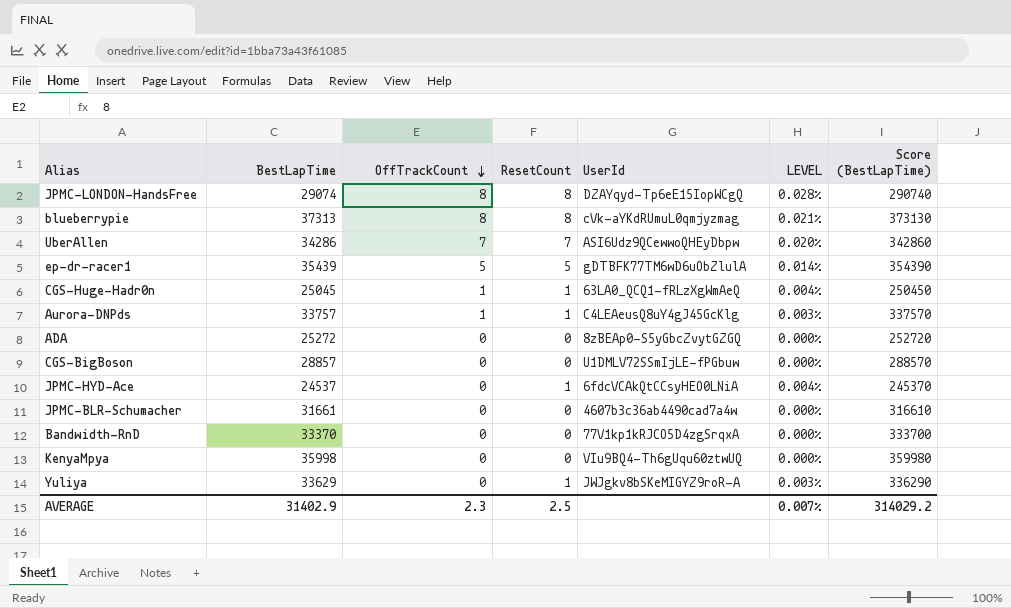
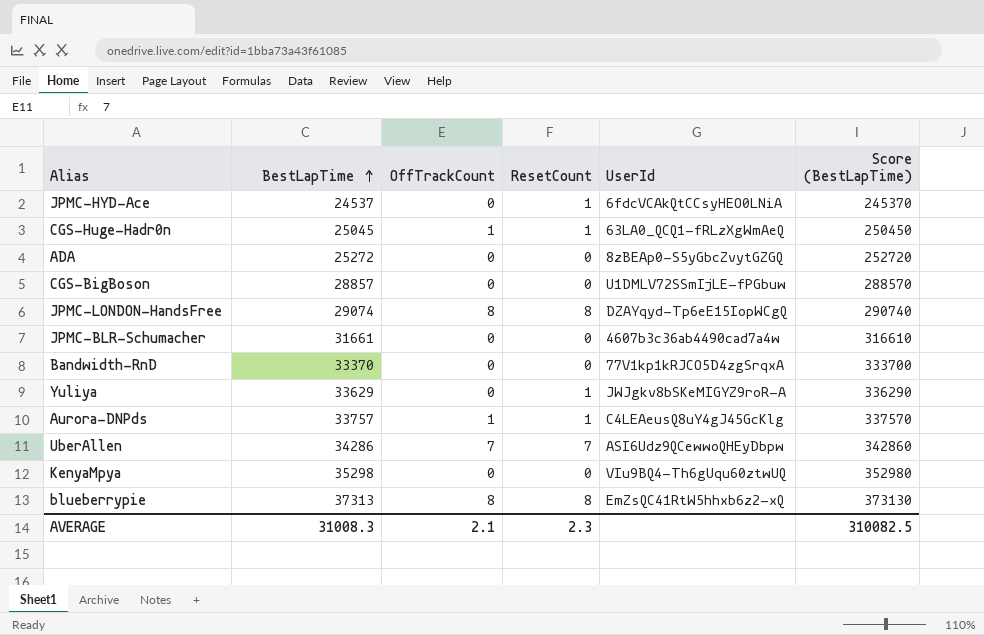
row order: OffTrackCount descending -> BestLapTime ascending
column LEVEL | formula: [ResetCount] / [BestLapTime] -> none
row ep-dr-racer1: 35439 | 5 | 5 | gDTBFK77TM6wD6uObZlulA | 0.014% | 354390 -> none
KenyaMpya | BestLapTime: 35998 -> 35298
KenyaMpya | Score (BestLapTime): 359980 -> 352980
blueberrypie | UserId: cVk-aYKdRUmuL0qmjyzmag -> EmZsQC41RtW5hhxb6z2-xQ
AVERAGE | BestLapTime: 31402.9 -> 31008.3
AVERAGE | OffTrackCount: 2.3 -> 2.1
AVERAGE | ResetCount: 2.5 -> 2.3
AVERAGE | Score (BestLapTime): 314029.2 -> 310082.5

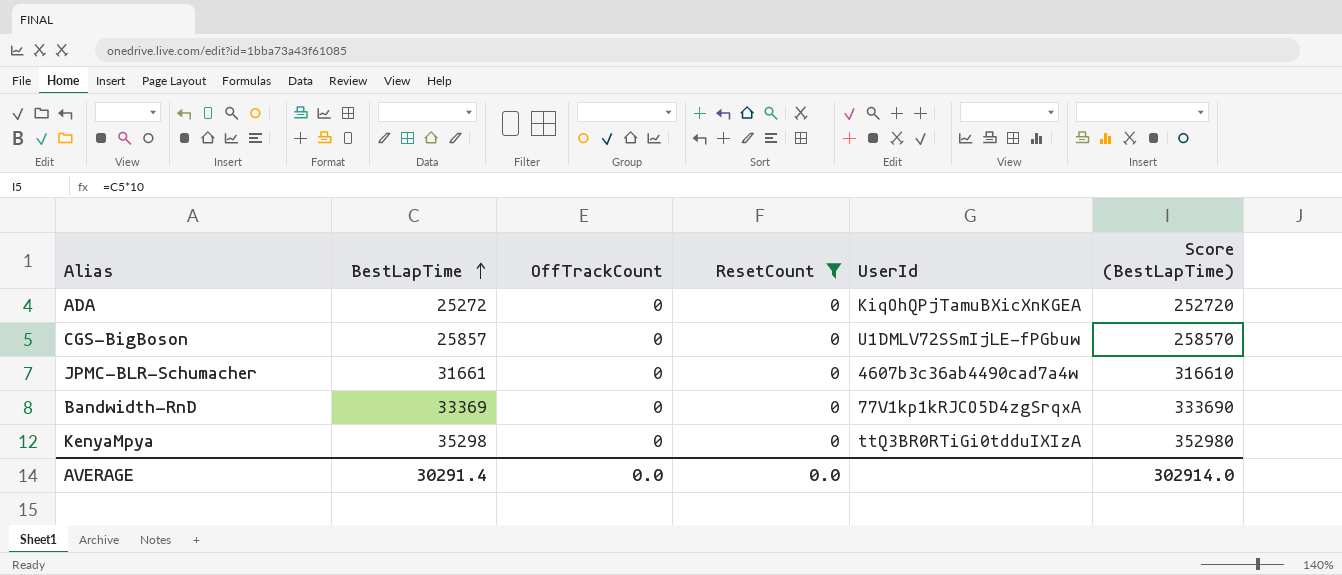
filter: none -> ResetCount = 0
ADA | UserId: 8zBEAp0-S5yGbcZvytGZGQ -> KiqOhQPjTamuBXicXnKGEA
CGS-BigBoson | BestLapTime: 28857 -> 25857
CGS-BigBoson | Score (BestLapTime): 288570 -> 258570
Bandwidth-RnD | BestLapTime: 33370 -> 33369
Bandwidth-RnD | Score (BestLapTime): 333700 -> 333690
KenyaMpya | UserId: VIu9BQ4-Th6gUqu60ztwUQ -> ttQ3BR0RTiGi0tdduIXIzA
AVERAGE | BestLapTime: 31008.3 -> 30291.4
AVERAGE | OffTrackCount: 2.1 -> 0.0
AVERAGE | ResetCount: 2.3 -> 0.0
AVERAGE | Score (BestLapTime): 310082.5 -> 302914.0

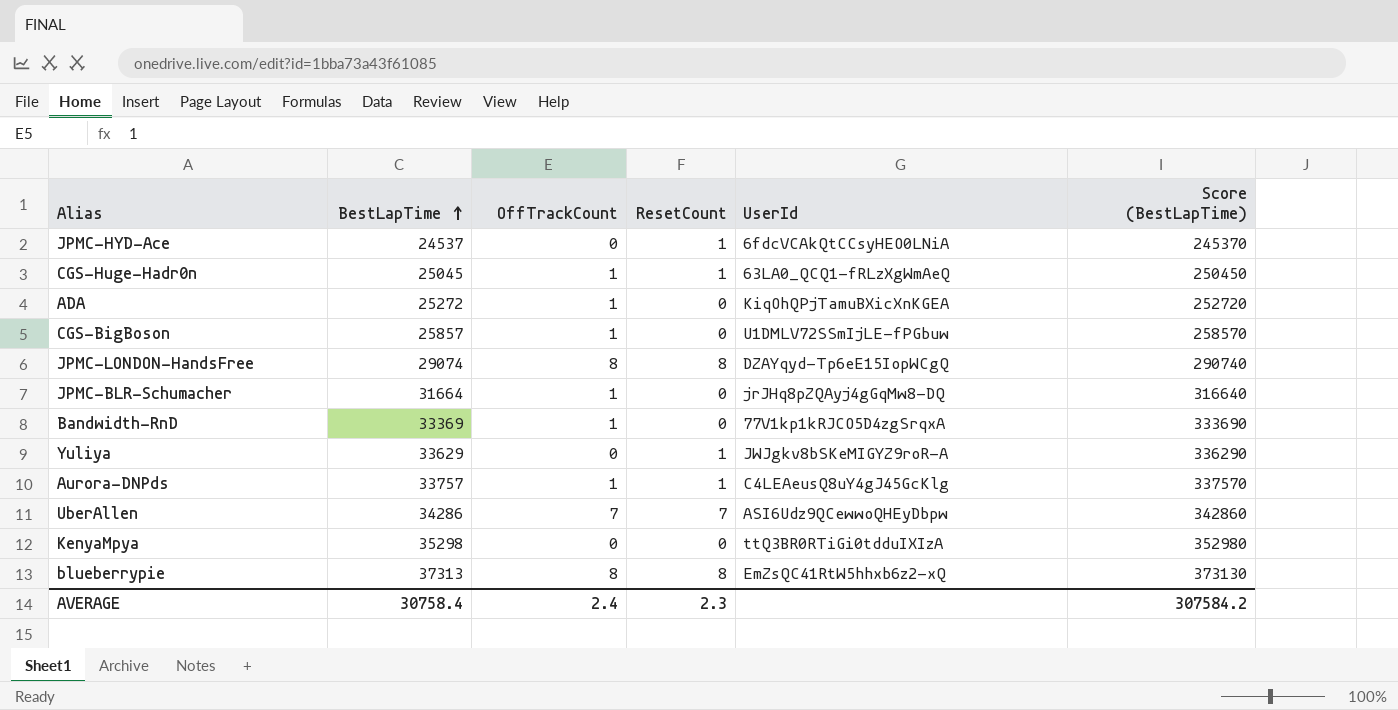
filter: ResetCount = 0 -> none
ADA | OffTrackCount: 0 -> 1
CGS-BigBoson | OffTrackCount: 0 -> 1
JPMC-BLR-Schumacher | BestLapTime: 31661 -> 31664
JPMC-BLR-Schumacher | OffTrackCount: 0 -> 1
JPMC-BLR-Schumacher | UserId: 4607b3c36ab4490cad7a4w -> jrJHq8pZQAyj4gGqMw8-DQ
JPMC-BLR-Schumacher | Score (BestLapTime): 316610 -> 316640
Bandwidth-RnD | OffTrackCount: 0 -> 1
AVERAGE | BestLapTime: 30291.4 -> 30758.4
AVERAGE | OffTrackCount: 0.0 -> 2.4
AVERAGE | ResetCount: 0.0 -> 2.3
AVERAGE | Score (BestLapTime): 302914.0 -> 307584.2

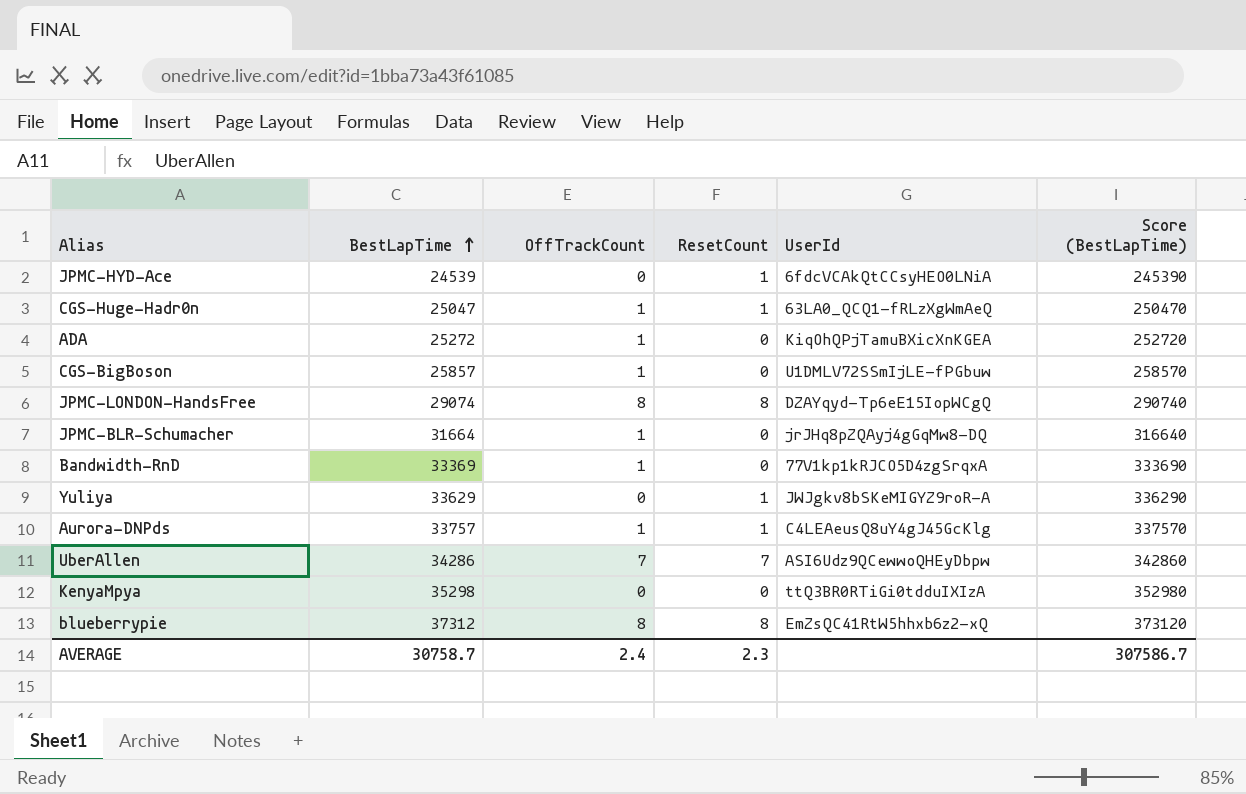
JPMC-HYD-Ace | BestLapTime: 24537 -> 24539
JPMC-HYD-Ace | Score (BestLapTime): 245370 -> 245390
CGS-Huge-Hadr0n | BestLapTime: 25045 -> 25047
CGS-Huge-Hadr0n | Score (BestLapTime): 250450 -> 250470
blueberrypie | BestLapTime: 37313 -> 37312
blueberrypie | Score (BestLapTime): 373130 -> 373120
AVERAGE | BestLapTime: 30758.4 -> 30758.7
AVERAGE | Score (BestLapTime): 307584.2 -> 307586.7

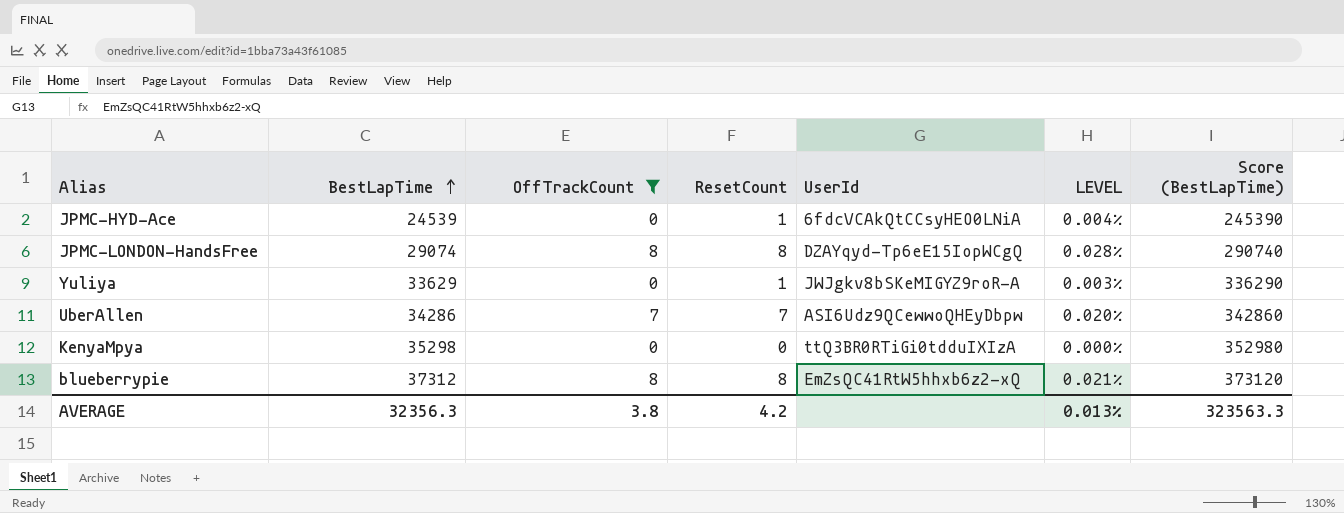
filter: none -> OffTrackCount != 1
column LEVEL | formula: none -> [ResetCount] / [BestLapTime]
AVERAGE | BestLapTime: 30758.7 -> 32356.3
AVERAGE | OffTrackCount: 2.4 -> 3.8
AVERAGE | ResetCount: 2.3 -> 4.2
AVERAGE | Score (BestLapTime): 307586.7 -> 323563.3

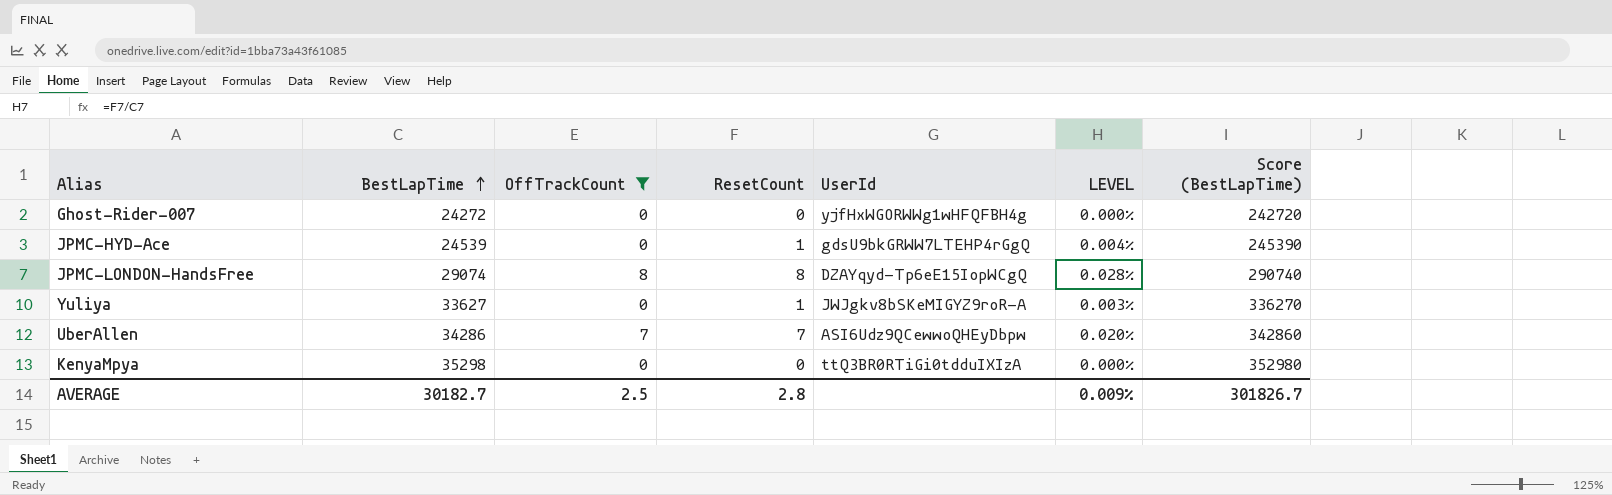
row blueberrypie: 37312 | 8 | 8 | EmZsQC41RtW5hhxb6z2-xQ | 0.021% | 373120 -> none
row Ghost-Rider-007: none -> 24272 | 0 | 0 | yjfHxWGORWWg1wHFQFBH4g | 0.000% | 242720
JPMC-HYD-Ace | UserId: 6fdcVCAkQtCCsyHEO0LNiA -> gdsU9bkGRWW7LTEHP4rGgQ
Yuliya | BestLapTime: 33629 -> 33627
Yuliya | Score (BestLapTime): 336290 -> 336270
AVERAGE | BestLapTime: 32356.3 -> 30182.7
AVERAGE | OffTrackCount: 3.8 -> 2.5
AVERAGE | ResetCount: 4.2 -> 2.8
AVERAGE | LEVEL: 0.013% -> 0.009%
AVERAGE | Score (BestLapTime): 323563.3 -> 301826.7

